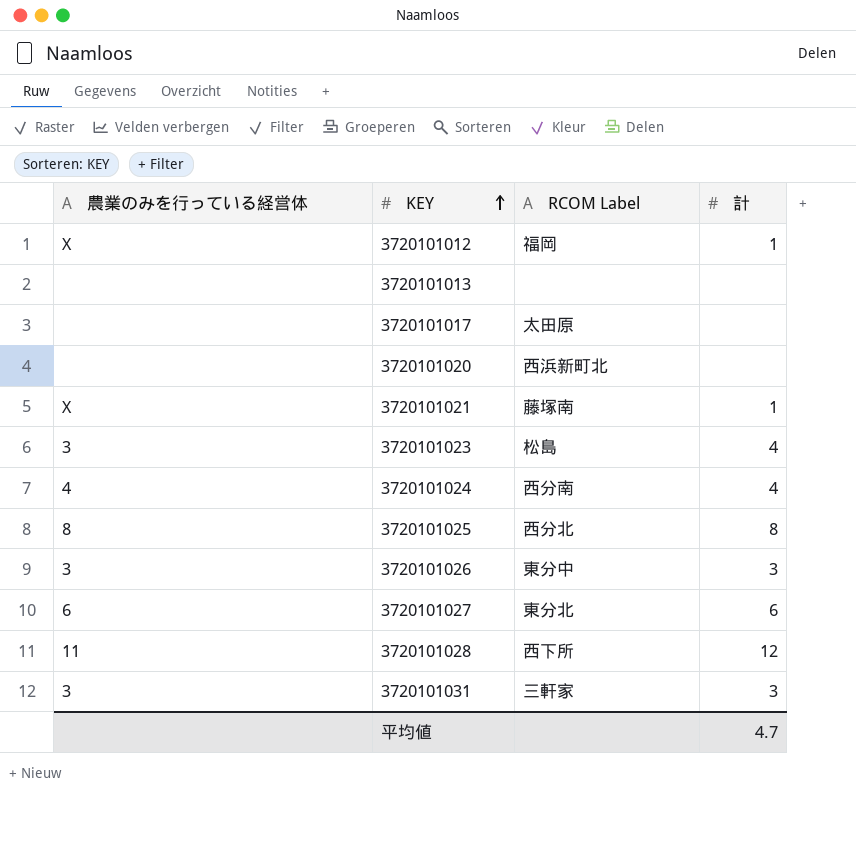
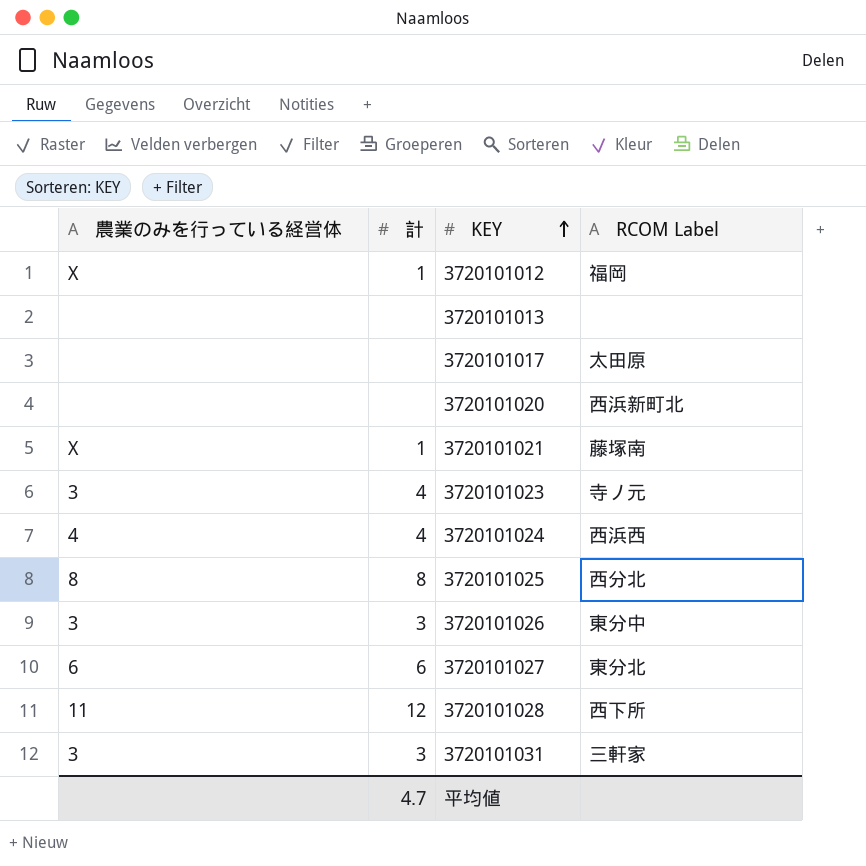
column 計 | position: 4 -> 2
3720101023 | RCOM Label: 松島 -> 寺ノ元
3720101024 | RCOM Label: 西分南 -> 西浜西

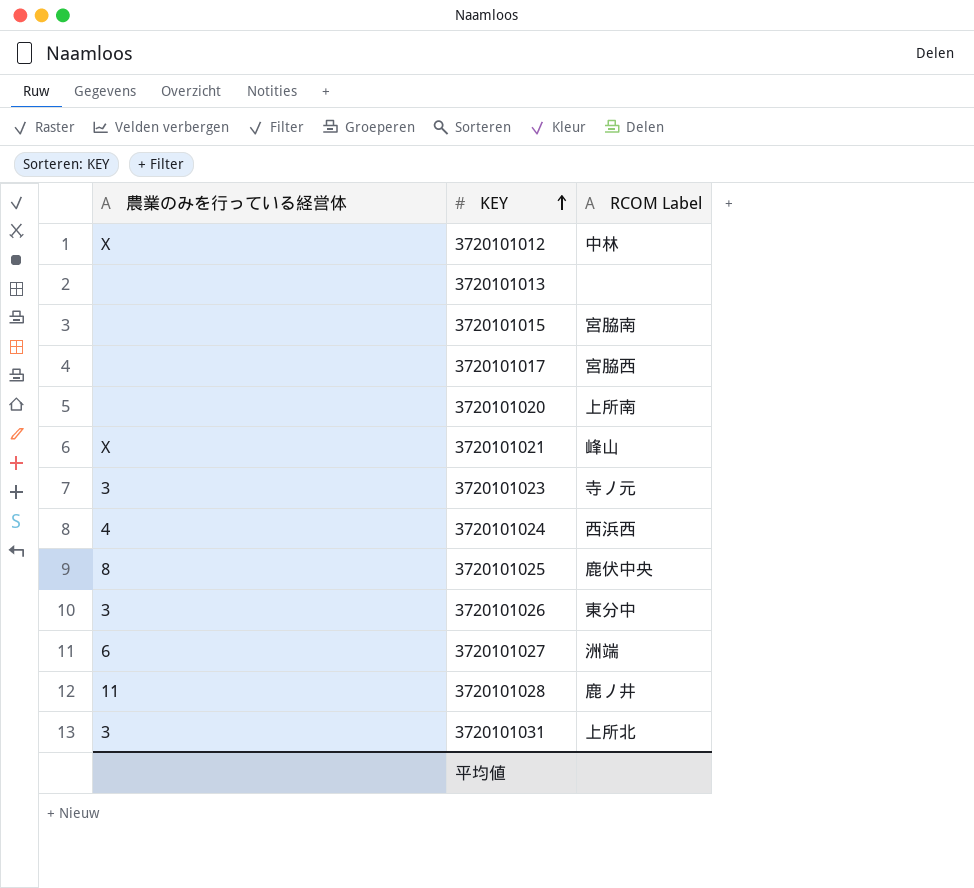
column 計 | position: 2 -> none
3720101012 | RCOM Label: 福岡 -> 中林
row 3720101015: none -> none | 宮脇南
3720101017 | RCOM Label: 太田原 -> 宮脇西
3720101020 | RCOM Label: 西浜新町北 -> 上所南
3720101021 | RCOM Label: 藤塚南 -> 峰山
3720101025 | RCOM Label: 西分北 -> 鹿伏中央
3720101027 | RCOM Label: 東分北 -> 洲端
3720101028 | RCOM Label: 西下所 -> 鹿ノ井
3720101031 | RCOM Label: 三軒家 -> 上所北

